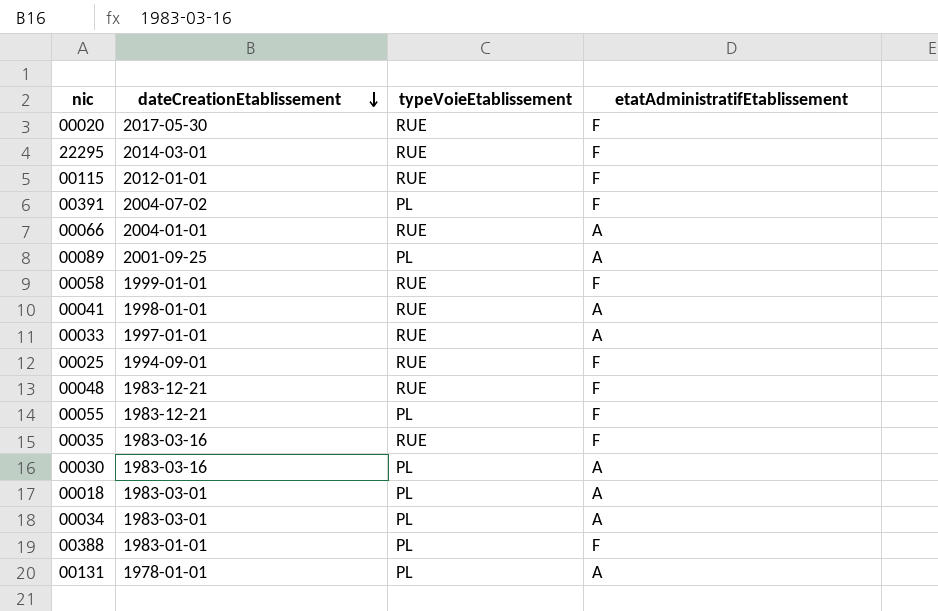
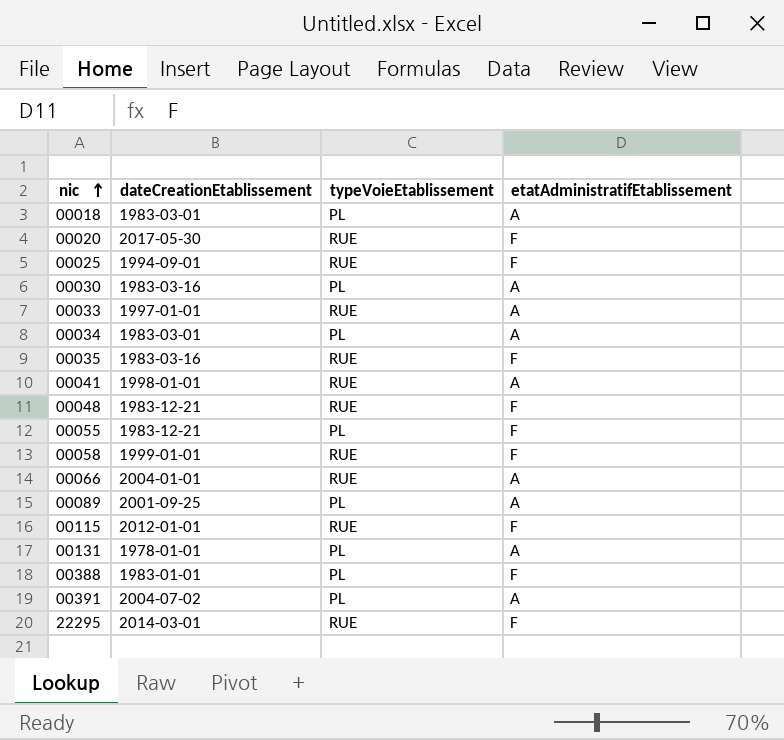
row order: dateCreationEtablissement descending -> nic ascending
00391 | etatAdministratifEtablissement: F -> A

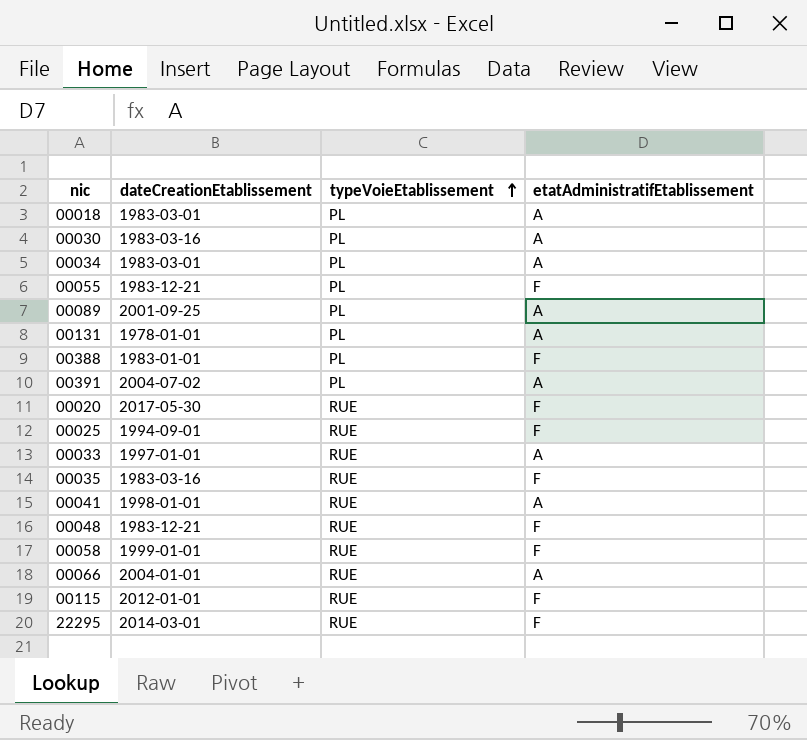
row order: nic ascending -> typeVoieEtablissement ascending

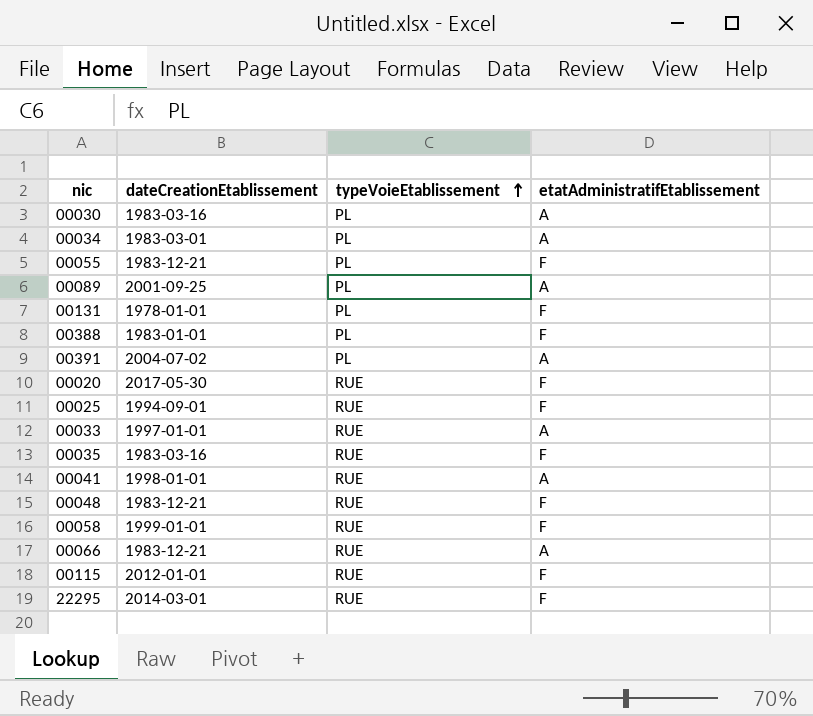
row 00018: 1983-03-01 | PL | A -> none
00131 | etatAdministratifEtablissement: A -> F
00066 | dateCreationEtablissement: 2004-01-01 -> 1983-12-21

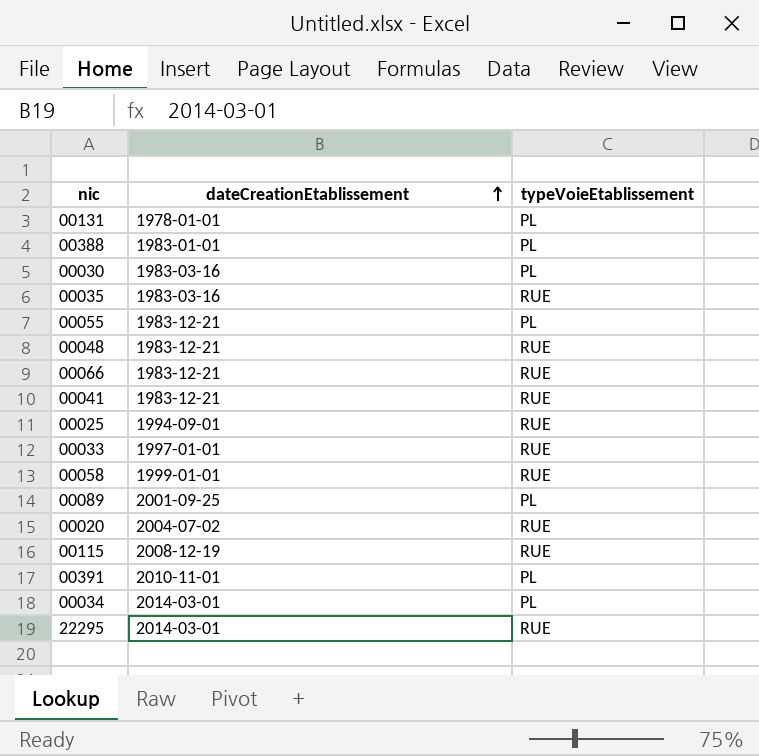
row order: typeVoieEtablissement ascending -> dateCreationEtablissement ascending
column etatAdministratifEtablissement | position: 4 -> none
00041 | dateCreationEtablissement: 1998-01-01 -> 1983-12-21
00020 | dateCreationEtablissement: 2017-05-30 -> 2004-07-02
00115 | dateCreationEtablissement: 2012-01-01 -> 2008-12-19
00391 | dateCreationEtablissement: 2004-07-02 -> 2010-11-01
00034 | dateCreationEtablissement: 1983-03-01 -> 2014-03-01

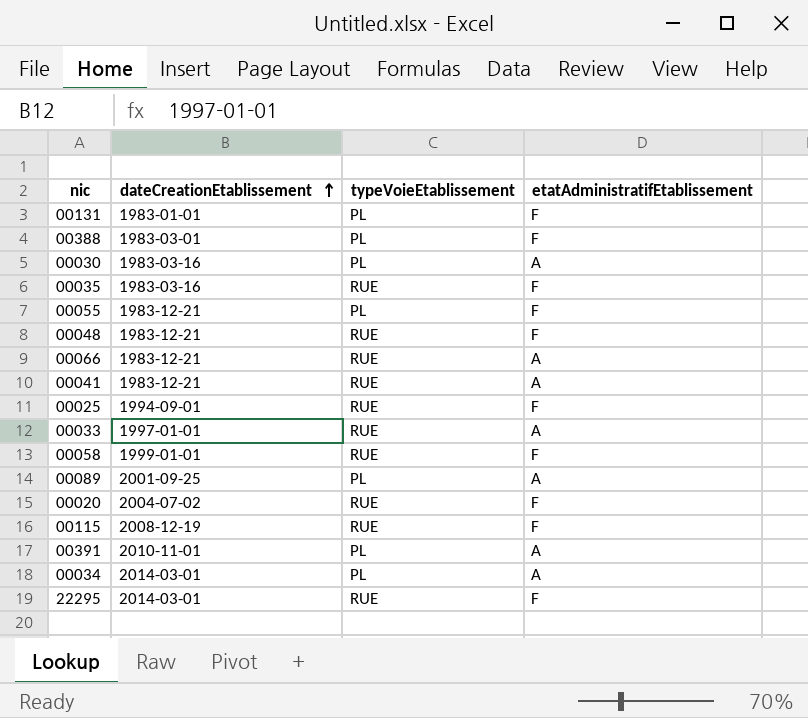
column etatAdministratifEtablissement | position: none -> 4
00131 | dateCreationEtablissement: 1978-01-01 -> 1983-01-01
00388 | dateCreationEtablissement: 1983-01-01 -> 1983-03-01

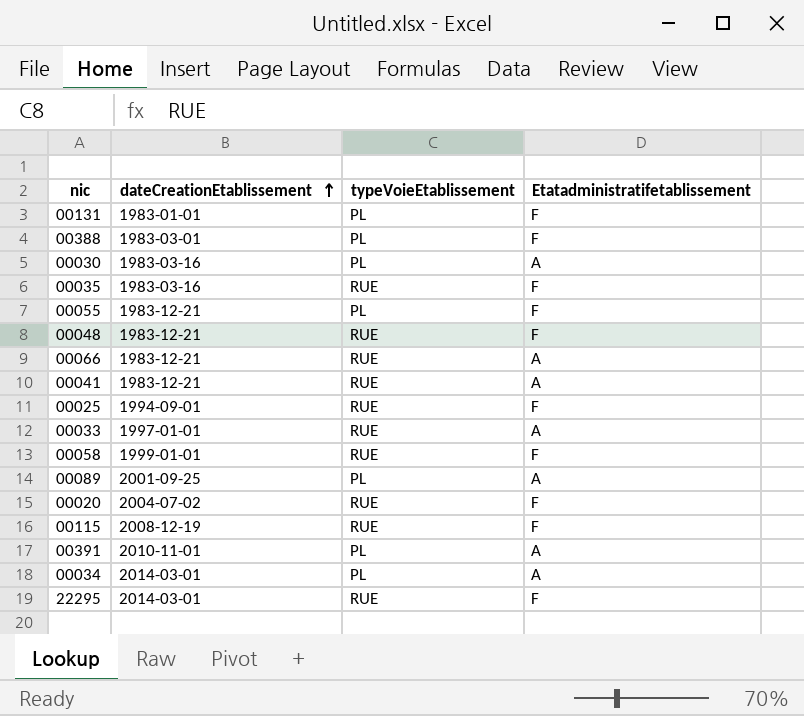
column name: etatAdministratifEtablissement -> Etatadministratifetablissement

